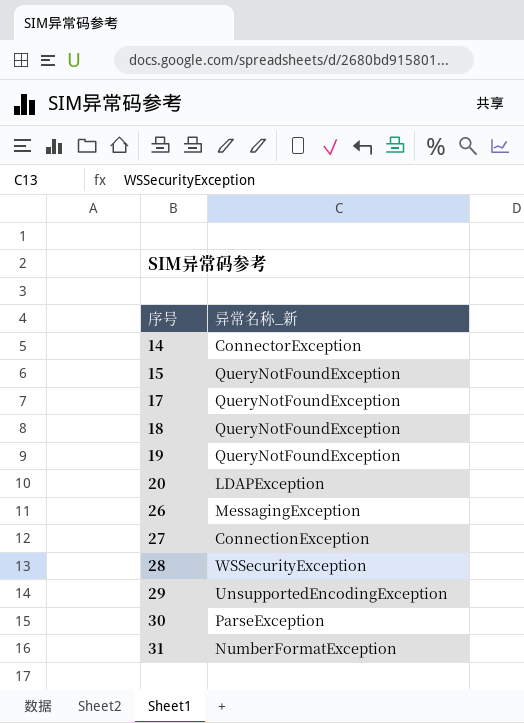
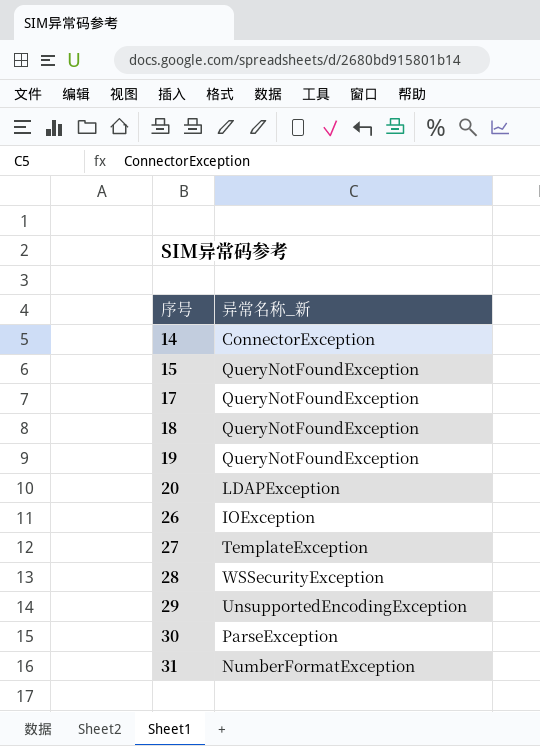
26 | 异常名称_新: MessagingException -> IOException
27 | 异常名称_新: ConnectionException -> TemplateException

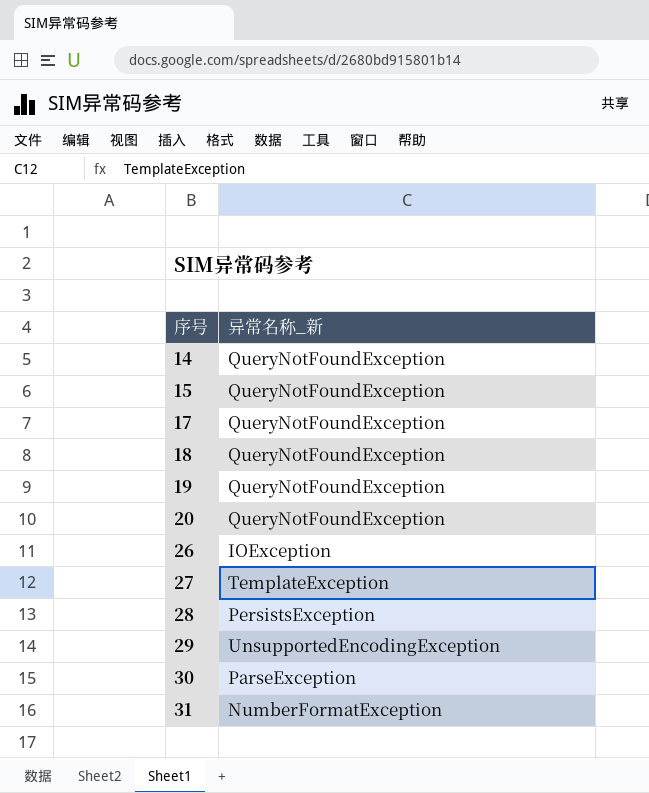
14 | 异常名称_新: ConnectorException -> QueryNotFoundException
20 | 异常名称_新: LDAPException -> QueryNotFoundException
28 | 异常名称_新: WSSecurityException -> PersistsException

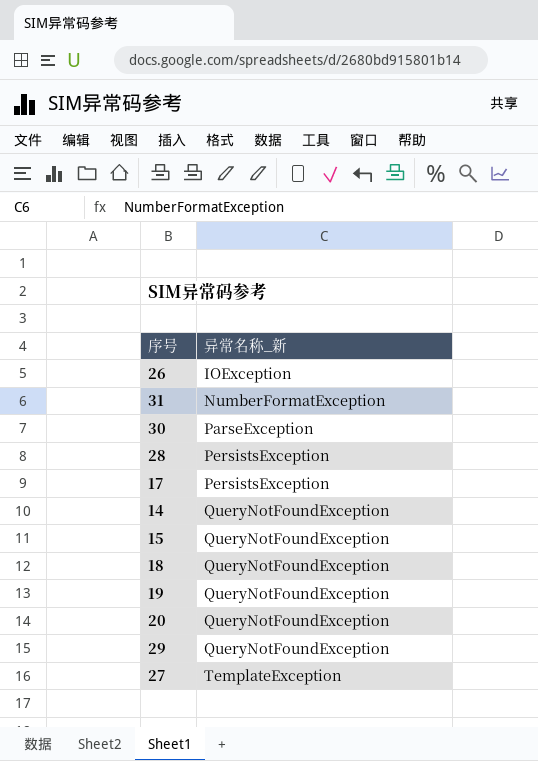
row order: 序号 ascending -> 异常名称_新 ascending
17 | 异常名称_新: QueryNotFoundException -> PersistsException
29 | 异常名称_新: UnsupportedEncodingException -> QueryNotFoundException

